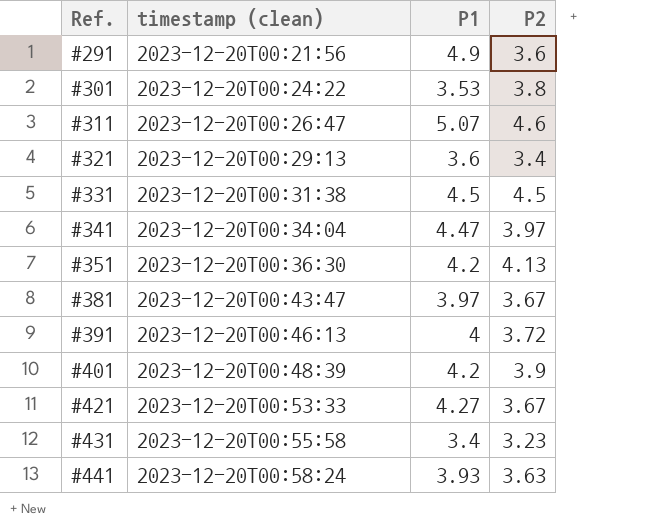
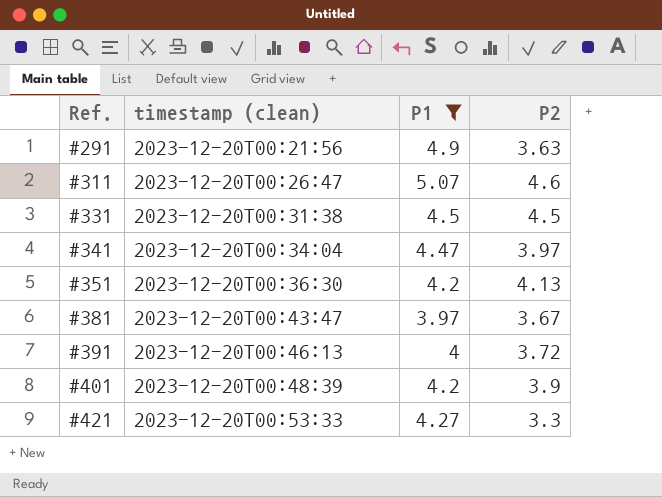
filter: none -> P1 >= 3.97
#291 | P2: 3.6 -> 3.63
#421 | P2: 3.67 -> 3.3

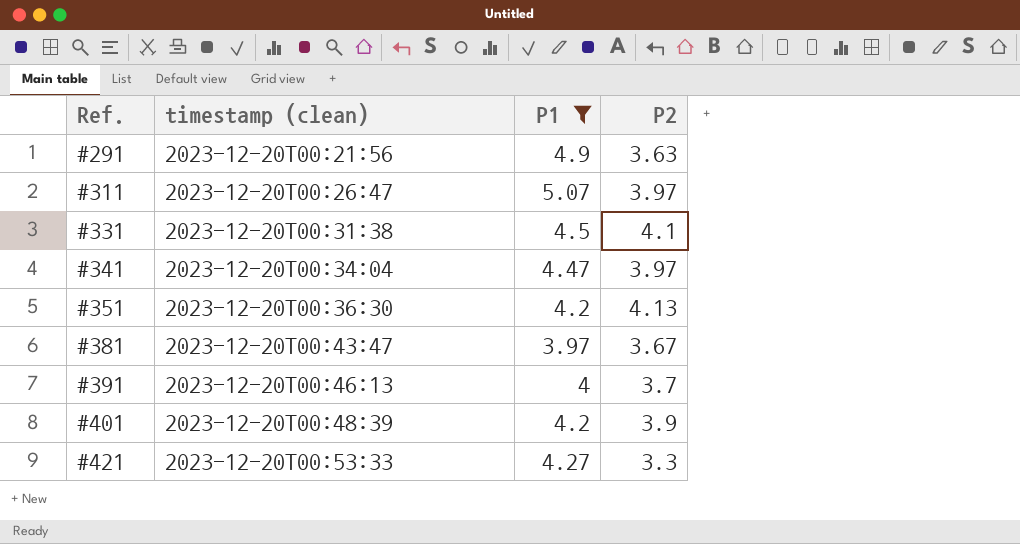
#311 | P2: 4.6 -> 3.97
#331 | P2: 4.5 -> 4.1
#391 | P2: 3.72 -> 3.7

